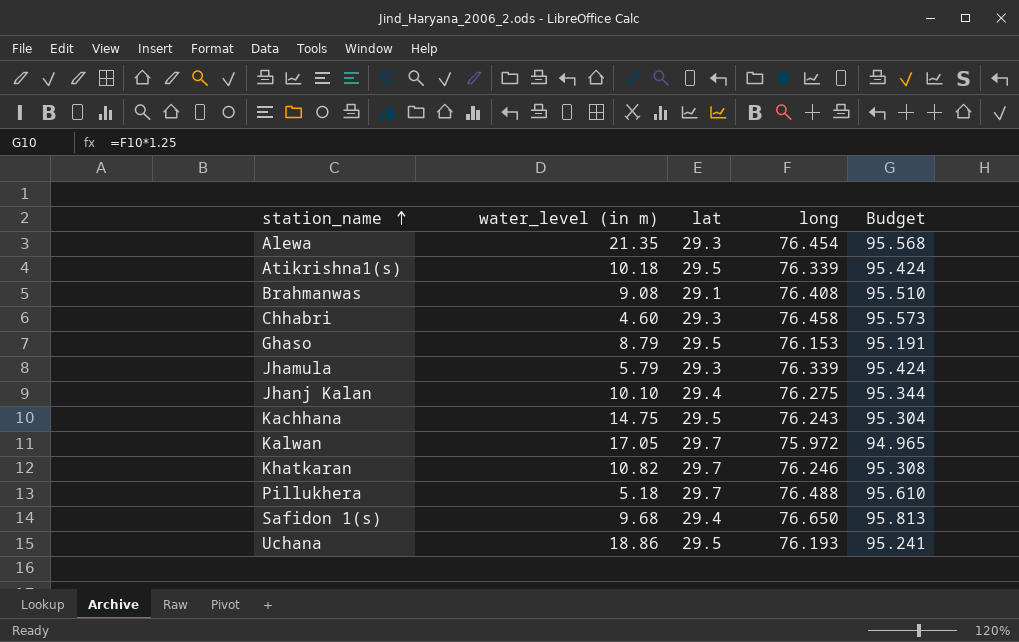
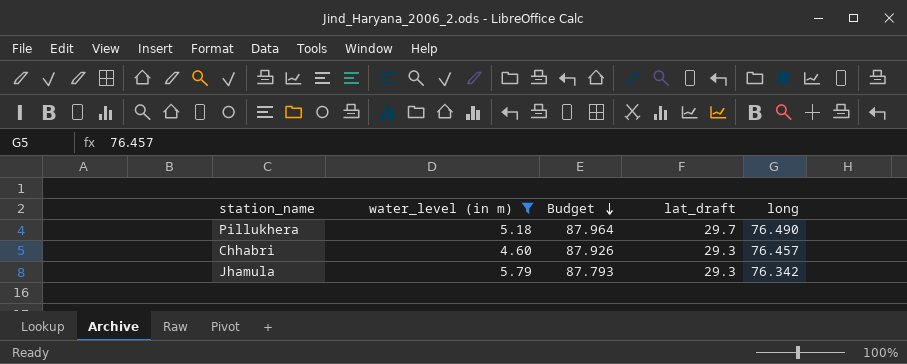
filter: none -> water_level (in m) <= 5.79
row order: station_name ascending -> Budget descending
column Budget | formula: [long] * 1.25 -> [long] * 1.15
column Budget | position: 5 -> 3
column name: lat -> lat_draft
Pillukhera | long: 76.488 -> 76.490
Chhabri | long: 76.458 -> 76.457
Jhamula | long: 76.339 -> 76.342

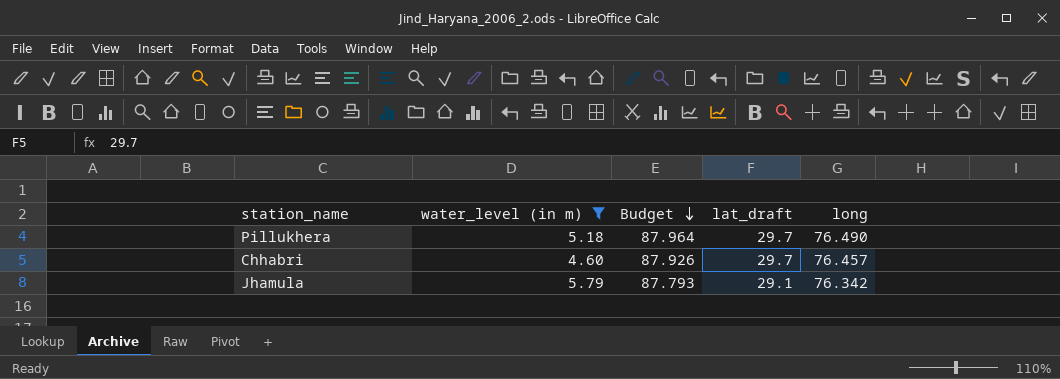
Chhabri | lat_draft: 29.3 -> 29.7
Jhamula | lat_draft: 29.3 -> 29.1

